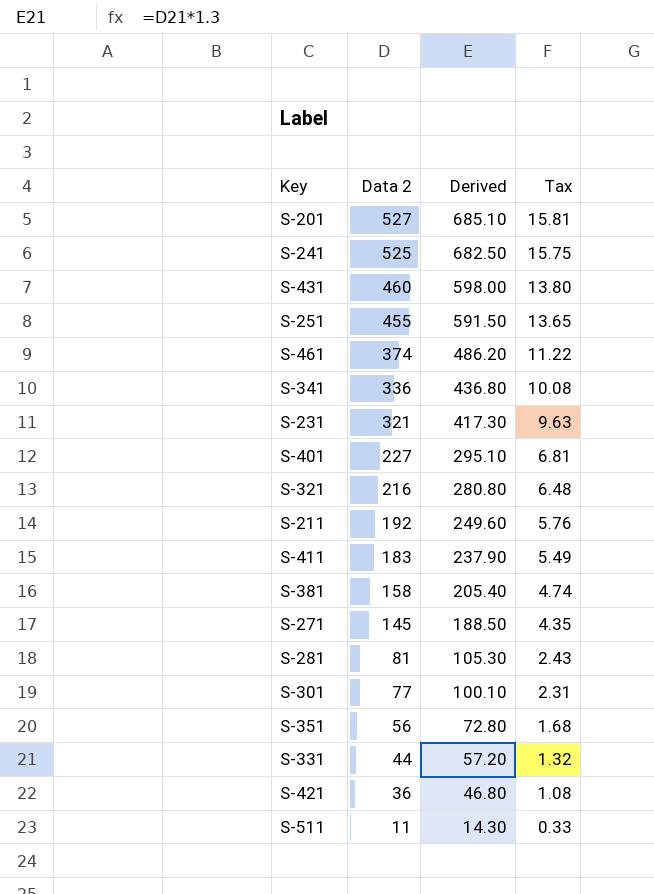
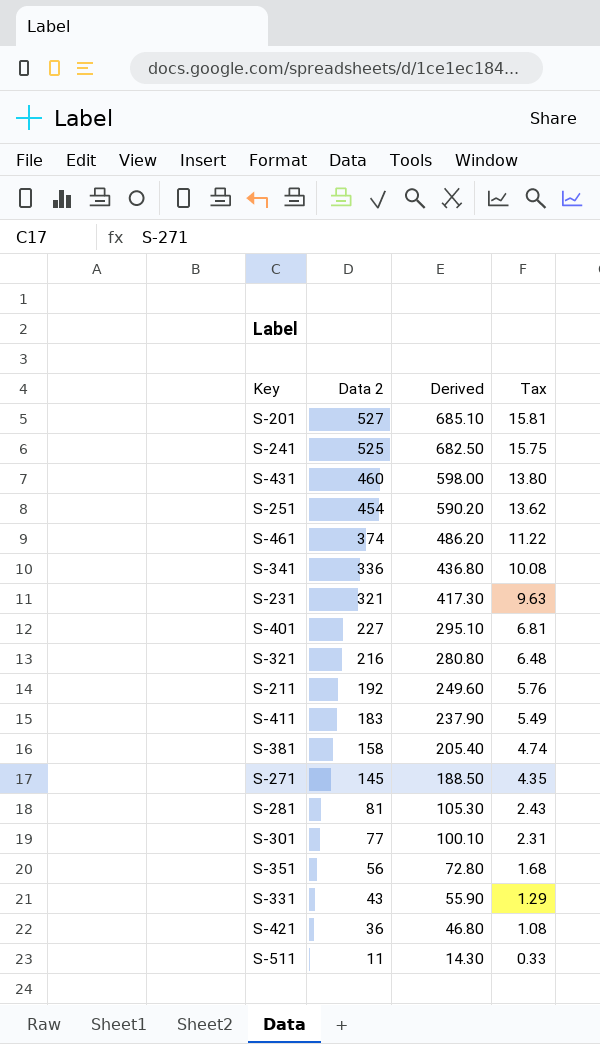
S-251 | Data 2: 455 -> 454
S-251 | Derived: 591.50 -> 590.20
S-251 | Tax: 13.65 -> 13.62
S-331 | Data 2: 44 -> 43
S-331 | Derived: 57.20 -> 55.90
S-331 | Tax: 1.32 -> 1.29

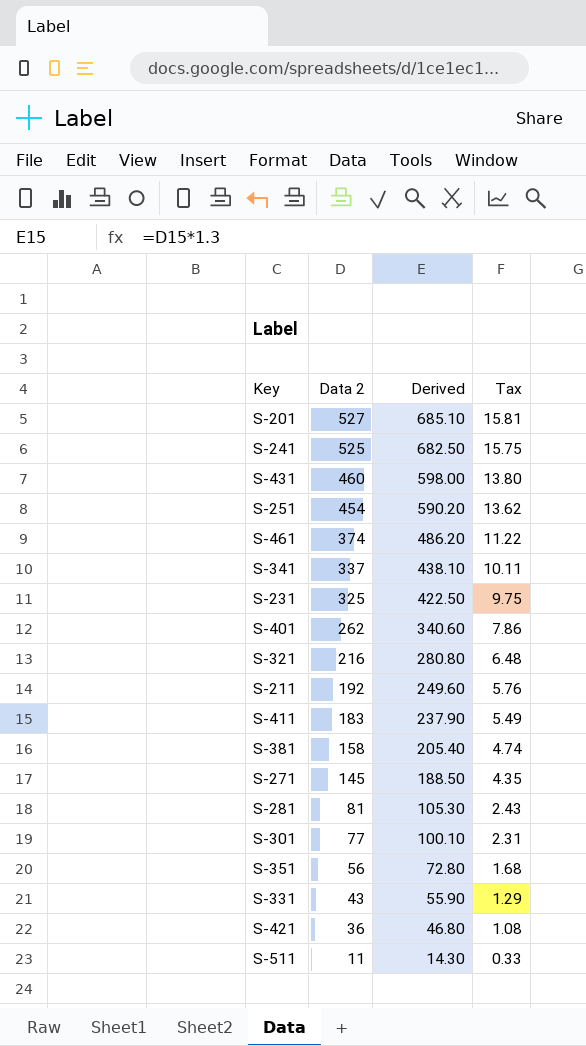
S-341 | Data 2: 336 -> 337
S-341 | Derived: 436.80 -> 438.10
S-341 | Tax: 10.08 -> 10.11
S-231 | Data 2: 321 -> 325
S-231 | Derived: 417.30 -> 422.50
S-231 | Tax: 9.63 -> 9.75
S-401 | Data 2: 227 -> 262
S-401 | Derived: 295.10 -> 340.60
S-401 | Tax: 6.81 -> 7.86

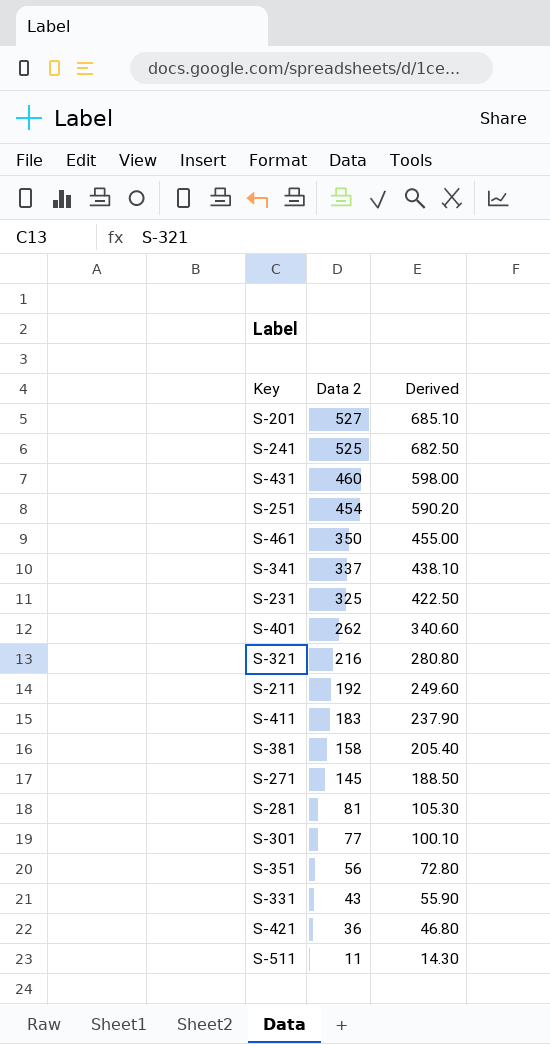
column Tax | formula: [Data 2] * 0.03 -> none
S-461 | Data 2: 374 -> 350
S-461 | Derived: 486.20 -> 455.00

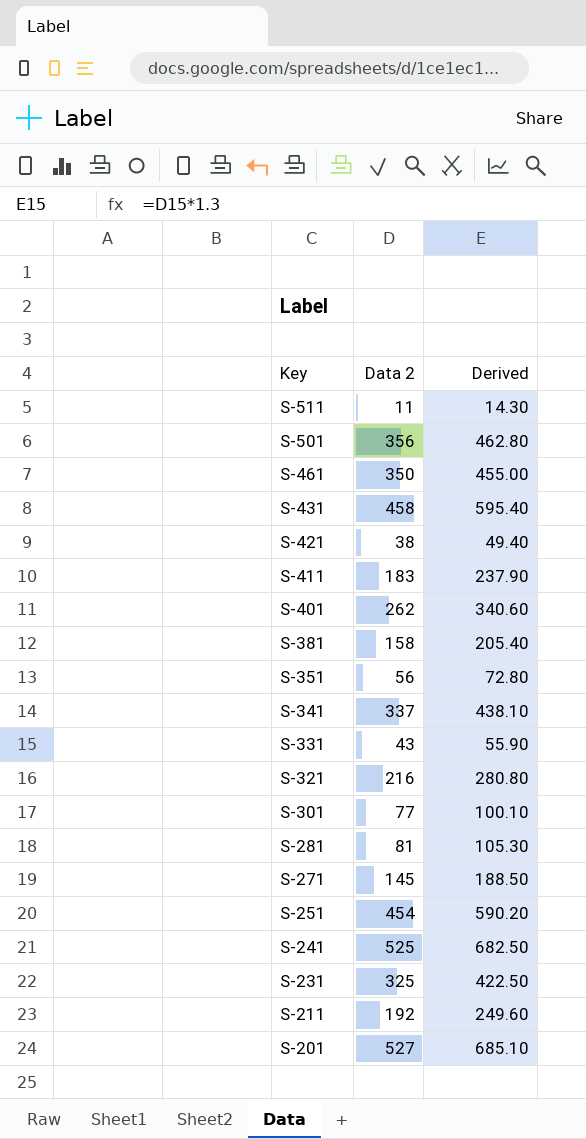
row order: Data 2 descending -> Key descending
row S-501: none -> 356 | 462.80
S-431 | Data 2: 460 -> 458
S-431 | Derived: 598.00 -> 595.40
S-421 | Data 2: 36 -> 38
S-421 | Derived: 46.80 -> 49.40

